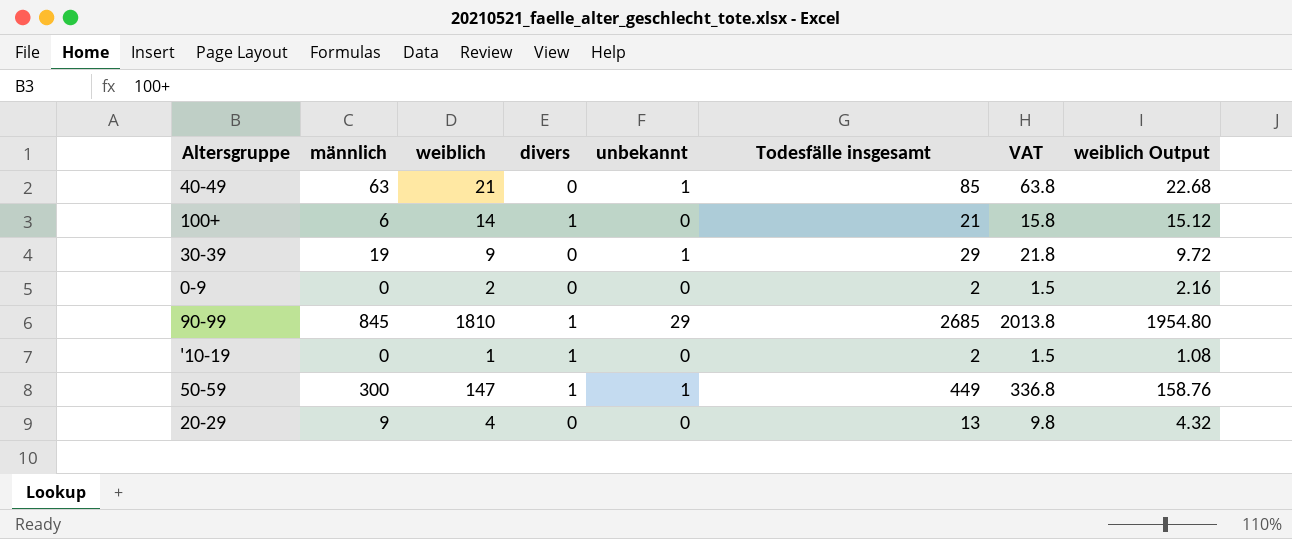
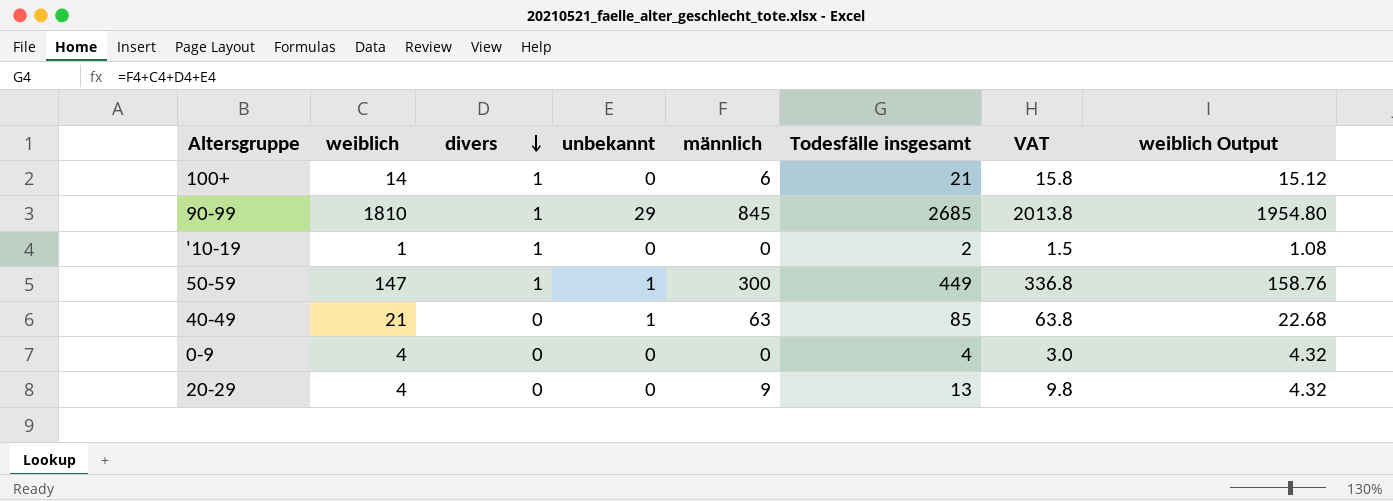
row order: none -> divers descending
column männlich | position: 2 -> 5
row 30-39: 19 | 9 | 0 | 1 | 29 | 21.8 | 9.72 -> none
0-9 | weiblich: 2 -> 4
0-9 | Todesfälle insgesamt: 2 -> 4
0-9 | VAT: 1.5 -> 3.0
0-9 | weiblich Output: 2.16 -> 4.32

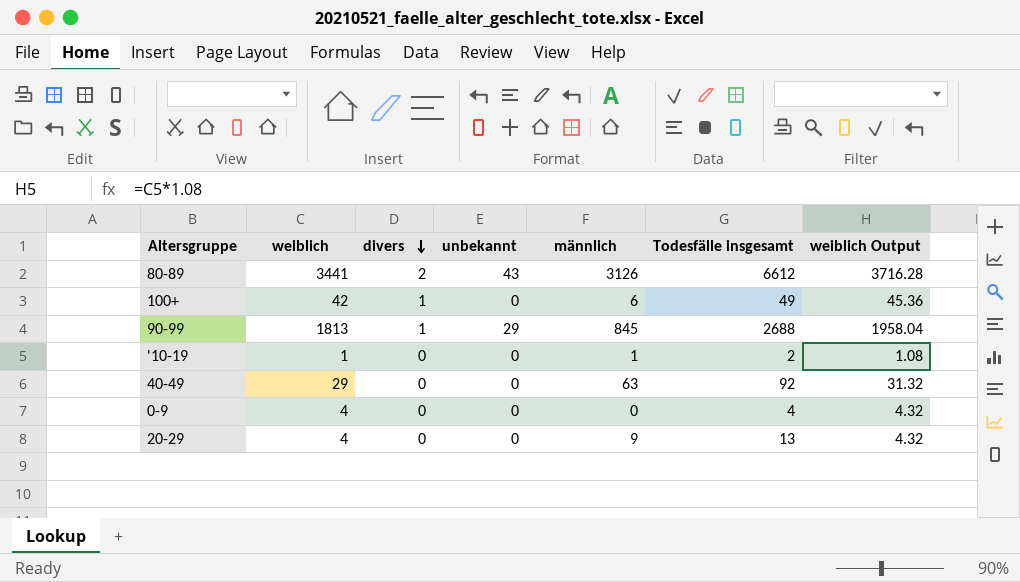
column VAT | formula: [Todesfälle insgesamt] * 0.75 -> none
row 50-59: 147 | 1 | 1 | 300 | 449 | 336.8 | 158.76 -> none
row 80-89: none -> 3441 | 2 | 43 | 3126 | 6612 | 3716.28
100+ | weiblich: 14 -> 42
100+ | Todesfälle insgesamt: 21 -> 49
100+ | weiblich Output: 15.12 -> 45.36
90-99 | weiblich: 1810 -> 1813
90-99 | Todesfälle insgesamt: 2685 -> 2688
90-99 | weiblich Output: 1954.80 -> 1958.04
'10-19 | divers: 1 -> 0
'10-19 | männlich: 0 -> 1
40-49 | weiblich: 21 -> 29
40-49 | unbekannt: 1 -> 0
40-49 | Todesfälle insgesamt: 85 -> 92
40-49 | weiblich Output: 22.68 -> 31.32

